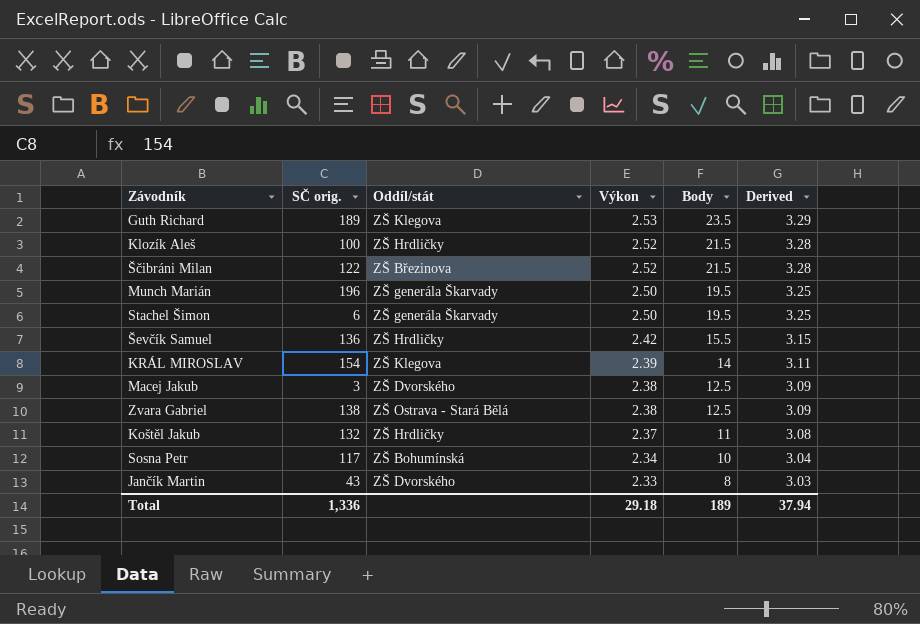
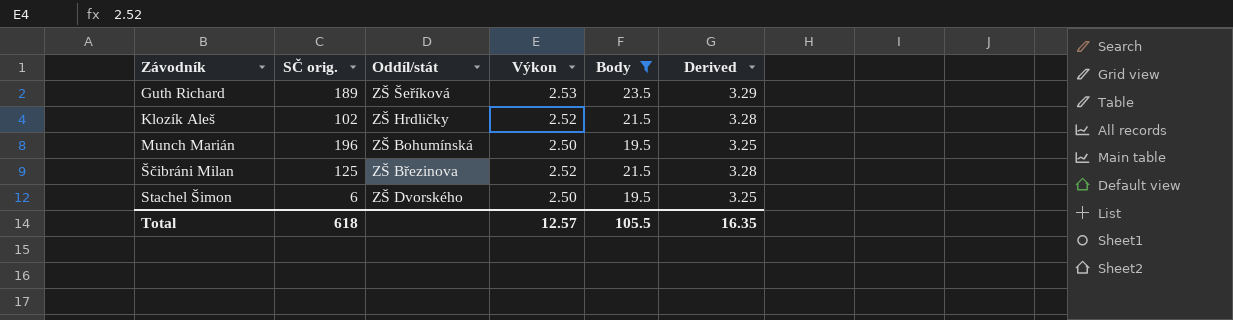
filter: none -> Body >= 19.5
row order: Výkon descending -> Závodník ascending
Guth Richard | Oddíl/stát: ZŠ Klegova -> ZŠ Šeříková
Klozík Aleš | SČ orig.: 100 -> 102
Munch Marián | Oddíl/stát: ZŠ generála Škarvady -> ZŠ Bohumínská
Ščibráni Milan | SČ orig.: 122 -> 125
Stachel Šimon | Oddíl/stát: ZŠ generála Škarvady -> ZŠ Dvorského
Total | SČ orig.: 1,336 -> 618
Total | Výkon: 29.18 -> 12.57
Total | Body: 189 -> 105.5
Total | Derived: 37.94 -> 16.35

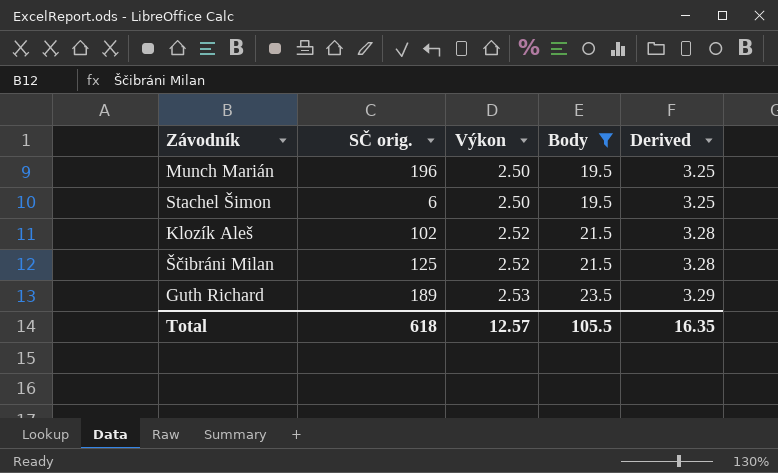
row order: Závodník ascending -> Výkon ascending
column Oddíl/stát | position: 3 -> none

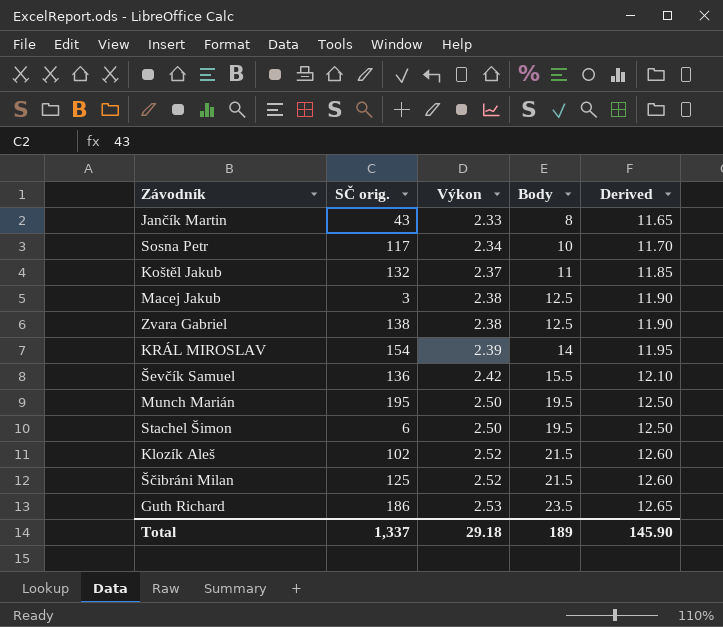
filter: Body >= 19.5 -> none
column Derived | formula: [Výkon] * 1.3 -> [Výkon] * 5
Munch Marián | SČ orig.: 196 -> 195
Guth Richard | SČ orig.: 189 -> 186
Total | SČ orig.: 618 -> 1,337
Total | Výkon: 12.57 -> 29.18
Total | Body: 105.5 -> 189
Total | Derived: 16.35 -> 145.90

